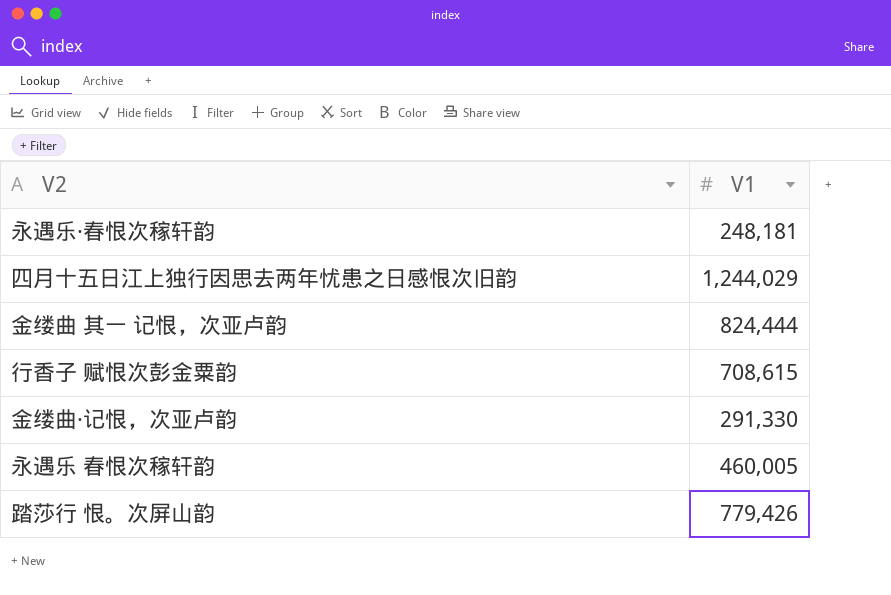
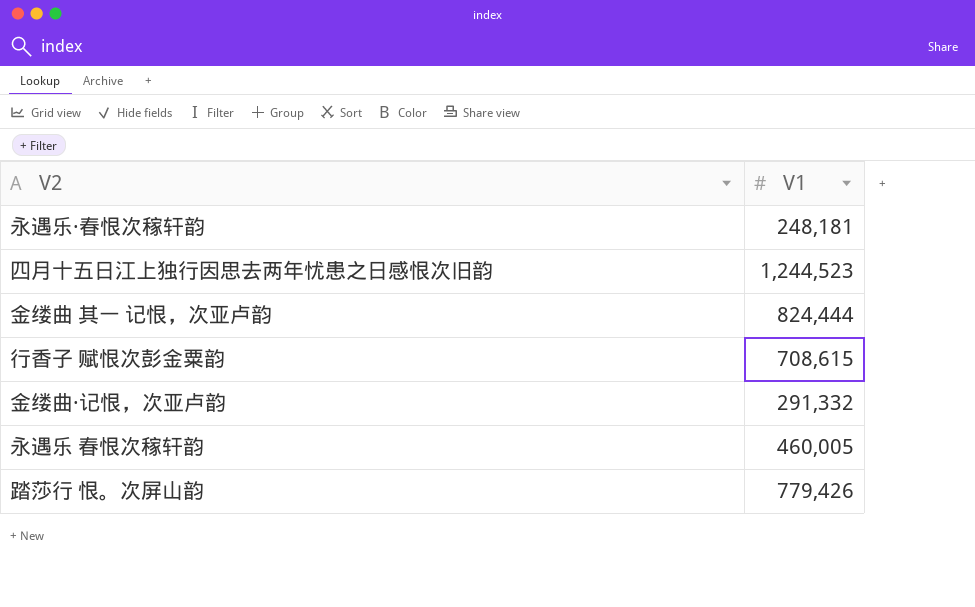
四月十五日江上独行因思去两年忧患之日感恨次旧韵 | V1: 1,244,029 -> 1,244,523
金缕曲·记恨，次亚卢韵 | V1: 291,330 -> 291,332

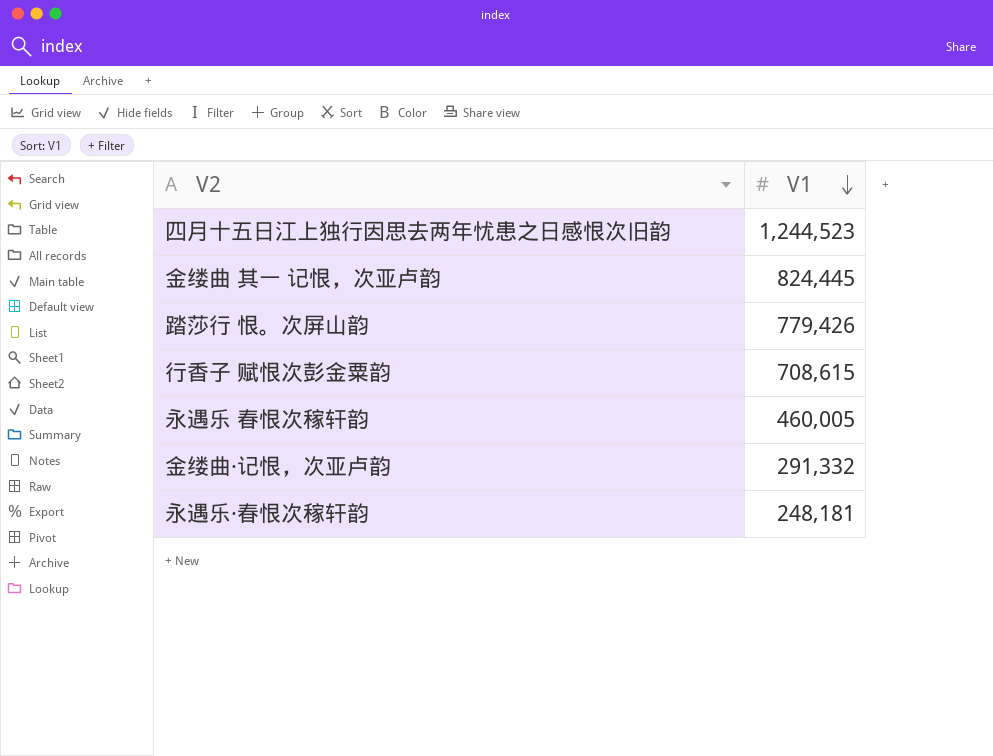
row order: none -> V1 descending
金缕曲 其一 记恨，次亚卢韵 | V1: 824,444 -> 824,445

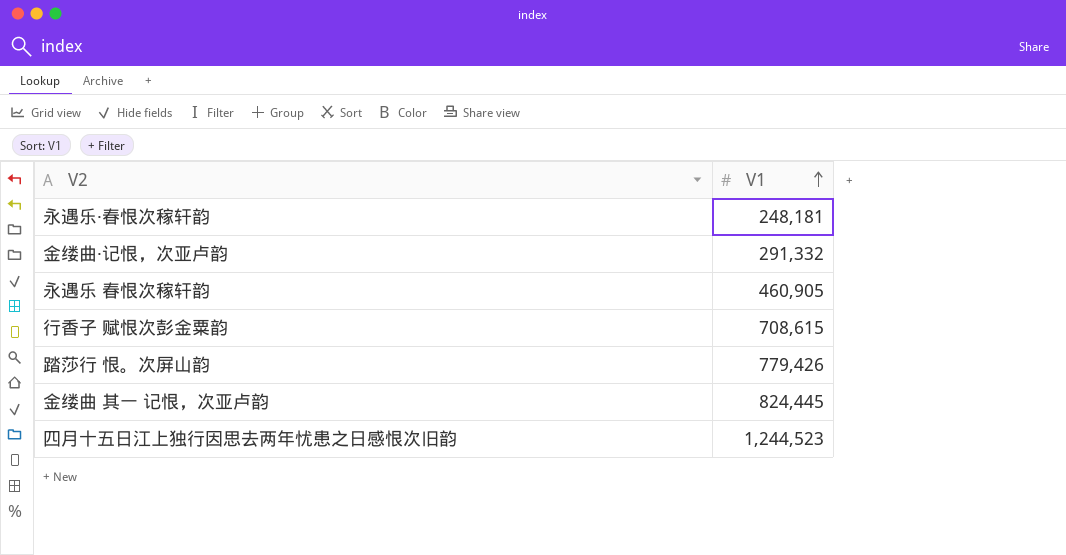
row order: V1 descending -> V1 ascending
永遇乐 春恨次稼轩韵 | V1: 460,005 -> 460,905

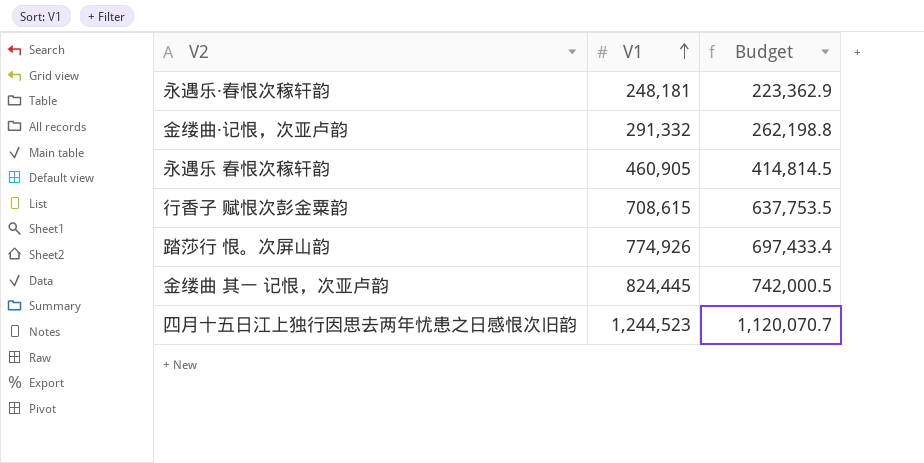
column Budget | formula: none -> [V1] * 0.9
踏莎行 恨。次屏山韵 | V1: 779,426 -> 774,926

